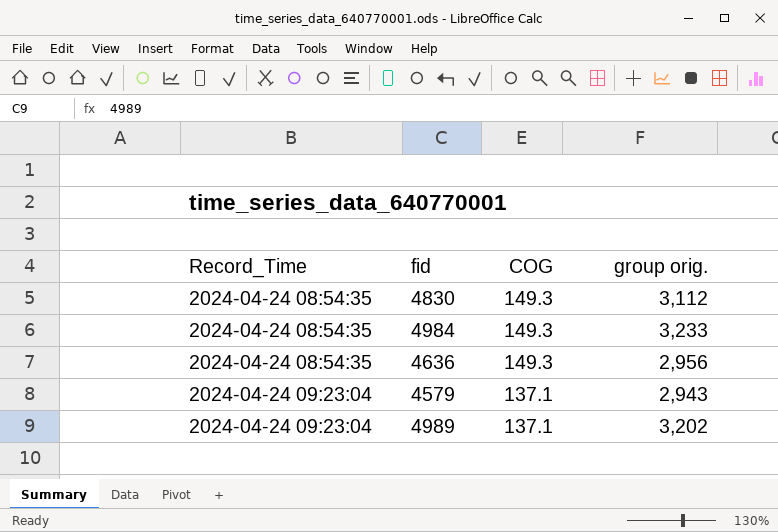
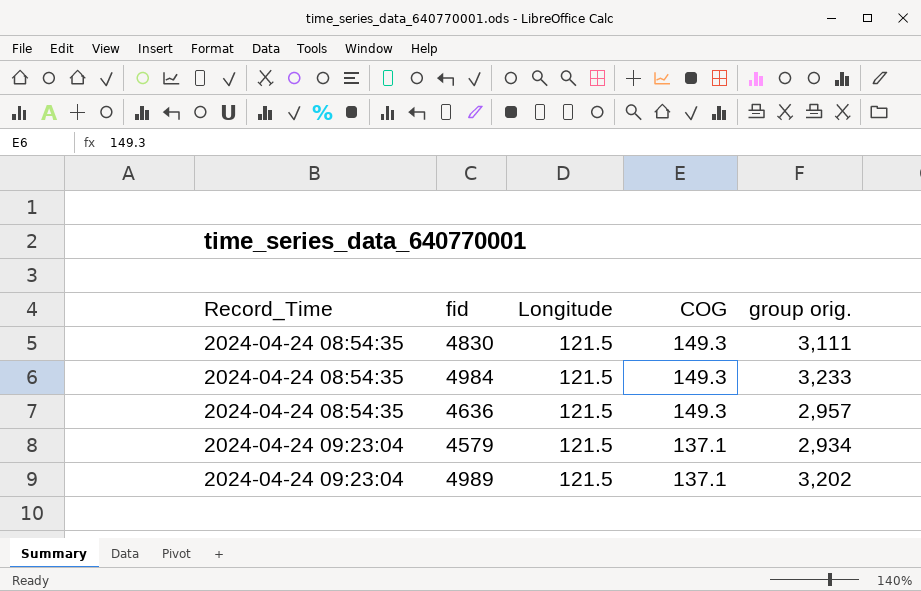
column Longitude | position: none -> 3
4830 | group orig.: 3,112 -> 3,111
4636 | group orig.: 2,956 -> 2,957
4579 | group orig.: 2,943 -> 2,934

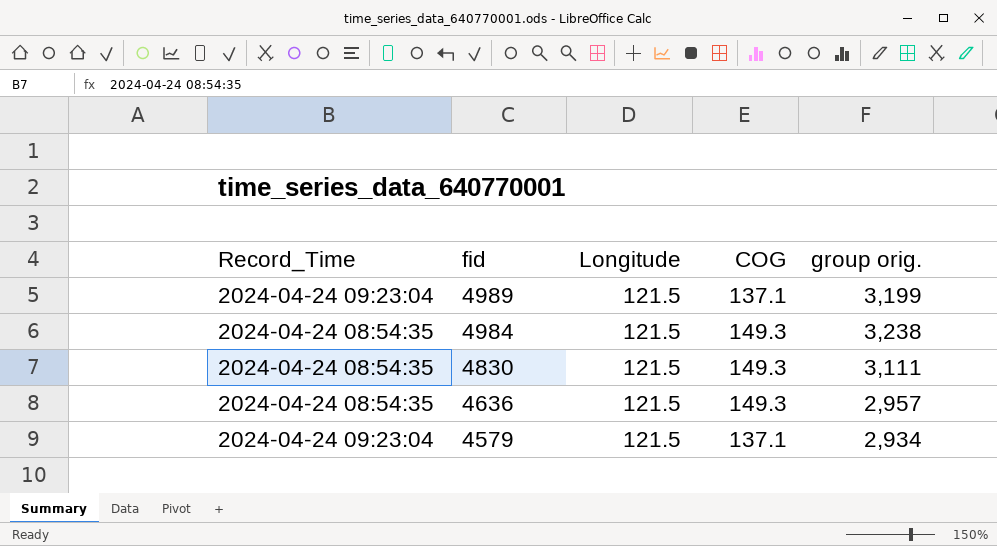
row order: Record_Time ascending -> fid descending
4989 | group orig.: 3,202 -> 3,199
4984 | group orig.: 3,233 -> 3,238

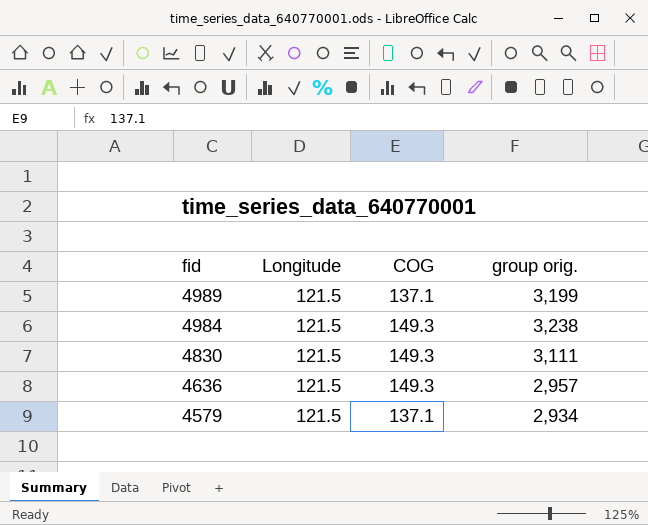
column Record_Time | position: 1 -> none

